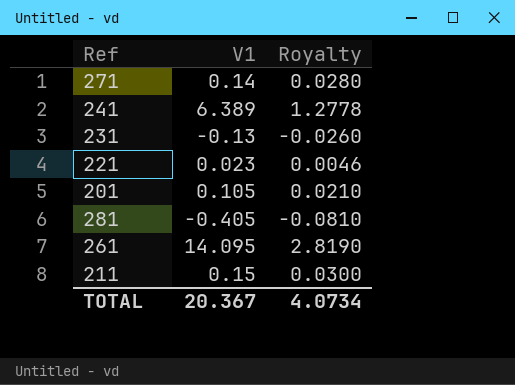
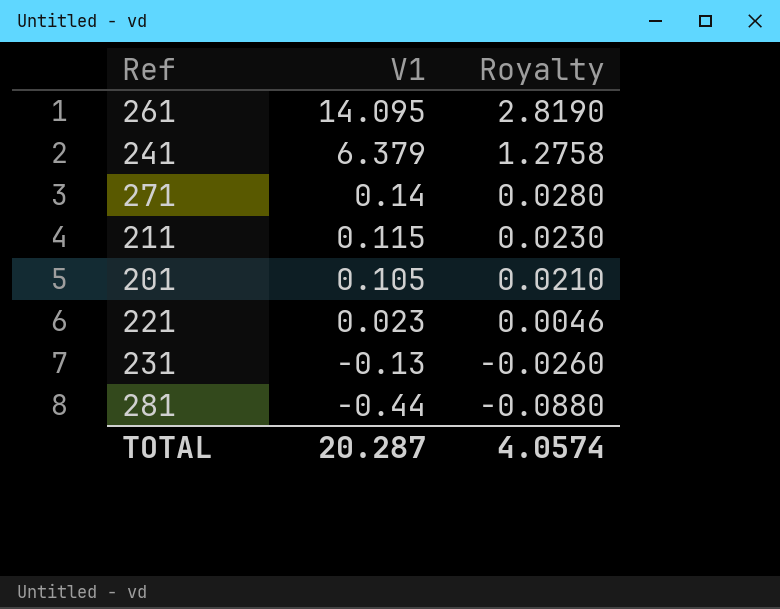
row order: none -> V1 descending
241 | V1: 6.389 -> 6.379
241 | Royalty: 1.2778 -> 1.2758
211 | V1: 0.15 -> 0.115
211 | Royalty: 0.0300 -> 0.0230
281 | V1: -0.405 -> -0.44
281 | Royalty: -0.0810 -> -0.0880
TOTAL | V1: 20.367 -> 20.287
TOTAL | Royalty: 4.0734 -> 4.0574

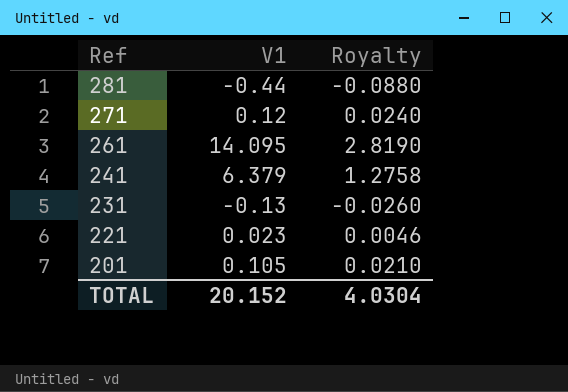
row order: V1 descending -> Ref descending
row 211: 0.115 | 0.0230 -> none
271 | V1: 0.14 -> 0.12
271 | Royalty: 0.0280 -> 0.0240
TOTAL | V1: 20.287 -> 20.152
TOTAL | Royalty: 4.0574 -> 4.0304

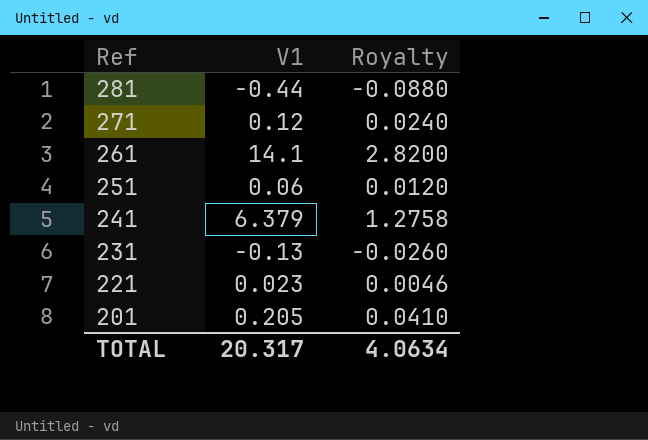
261 | V1: 14.095 -> 14.1
261 | Royalty: 2.8190 -> 2.8200
row 251: none -> 0.06 | 0.0120
201 | V1: 0.105 -> 0.205
201 | Royalty: 0.0210 -> 0.0410
TOTAL | V1: 20.152 -> 20.317
TOTAL | Royalty: 4.0304 -> 4.0634

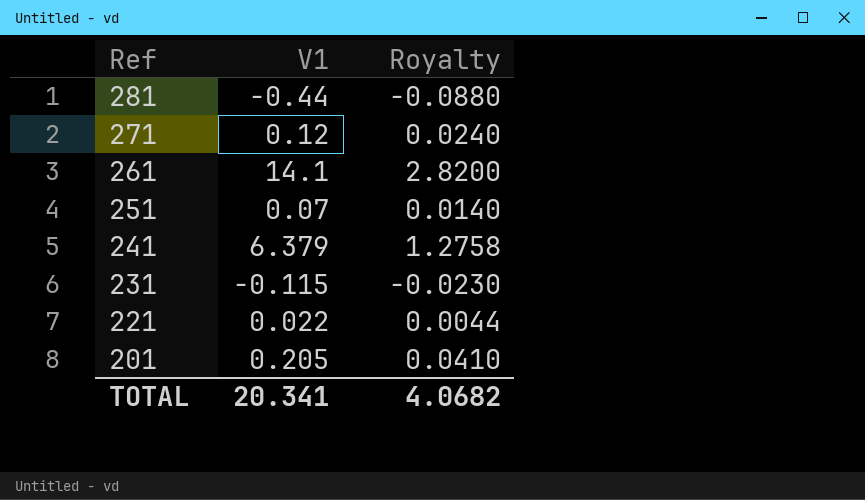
251 | V1: 0.06 -> 0.07
251 | Royalty: 0.0120 -> 0.0140
231 | V1: -0.13 -> -0.115
231 | Royalty: -0.0260 -> -0.0230
221 | V1: 0.023 -> 0.022
221 | Royalty: 0.0046 -> 0.0044
TOTAL | V1: 20.317 -> 20.341
TOTAL | Royalty: 4.0634 -> 4.0682

